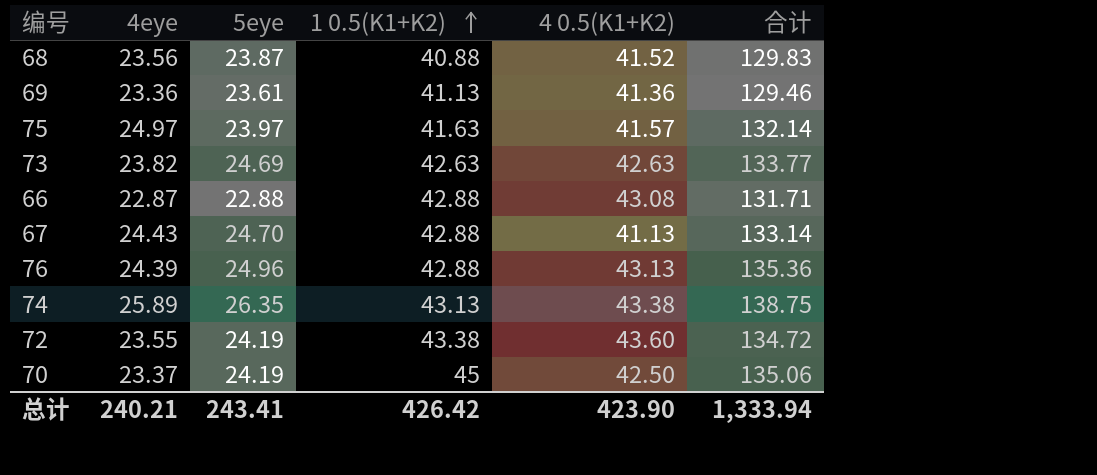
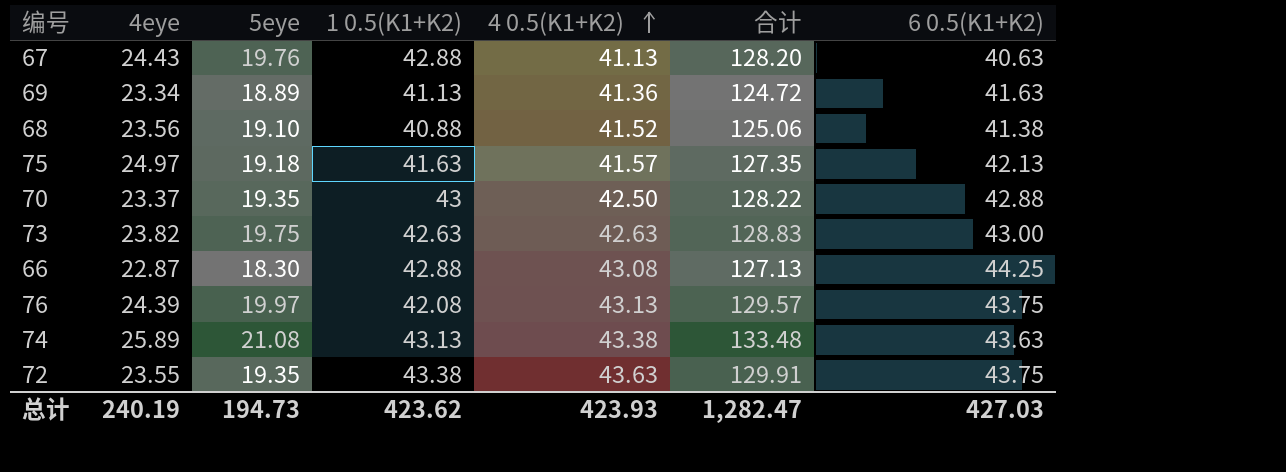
row order: 1 0.5(K1+K2) ascending -> 4 0.5(K1+K2) ascending
column 6 0.5(K1+K2) | position: none -> 7
67 | 5eye: 24.70 -> 19.76
67 | 合计: 133.14 -> 128.20
69 | 4eye: 23.36 -> 23.34
69 | 5eye: 23.61 -> 18.89
69 | 合计: 129.46 -> 124.72
68 | 5eye: 23.87 -> 19.10
68 | 合计: 129.83 -> 125.06
75 | 5eye: 23.97 -> 19.18
75 | 合计: 132.14 -> 127.35
70 | 5eye: 24.19 -> 19.35
70 | 1 0.5(K1+K2): 45 -> 43
70 | 合计: 135.06 -> 128.22
73 | 5eye: 24.69 -> 19.75
73 | 合计: 133.77 -> 128.83
66 | 5eye: 22.88 -> 18.30
66 | 合计: 131.71 -> 127.13
76 | 5eye: 24.96 -> 19.97
76 | 1 0.5(K1+K2): 42.88 -> 42.08
76 | 合计: 135.36 -> 129.57
74 | 5eye: 26.35 -> 21.08
74 | 合计: 138.75 -> 133.48
72 | 5eye: 24.19 -> 19.35
72 | 4 0.5(K1+K2): 43.60 -> 43.63
72 | 合计: 134.72 -> 129.91
总计 | 4eye: 240.21 -> 240.19
总计 | 5eye: 243.41 -> 194.73
总计 | 1 0.5(K1+K2): 426.42 -> 423.62
总计 | 4 0.5(K1+K2): 423.90 -> 423.93
总计 | 合计: 1,333.94 -> 1,282.47

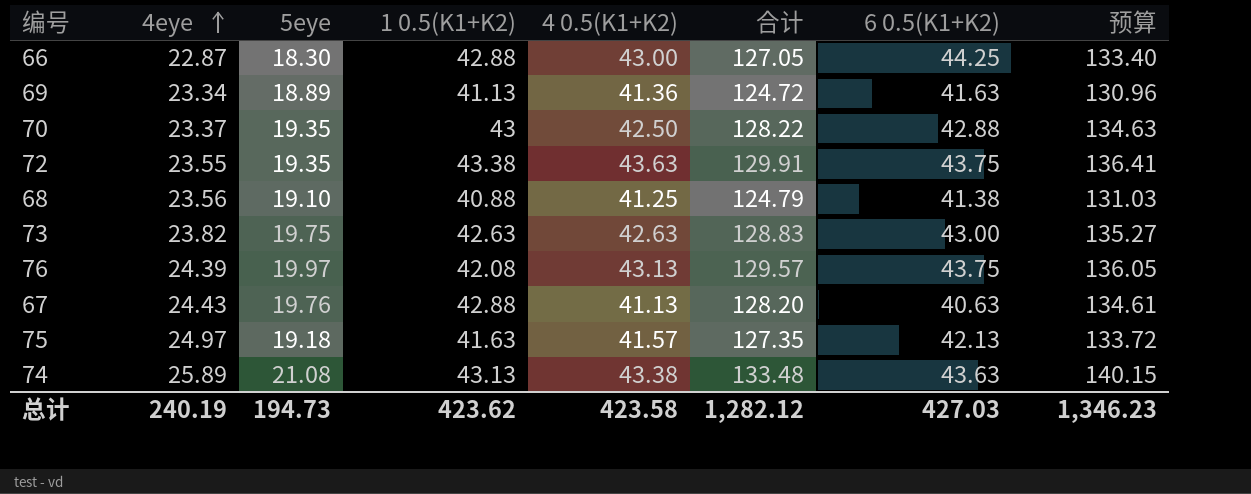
row order: 4 0.5(K1+K2) ascending -> 4eye ascending
column 预算 | formula: none -> [合计] * 1.05
66 | 4 0.5(K1+K2): 43.08 -> 43.00
66 | 合计: 127.13 -> 127.05
68 | 4 0.5(K1+K2): 41.52 -> 41.25
68 | 合计: 125.06 -> 124.79
总计 | 4 0.5(K1+K2): 423.93 -> 423.58
总计 | 合计: 1,282.47 -> 1,282.12

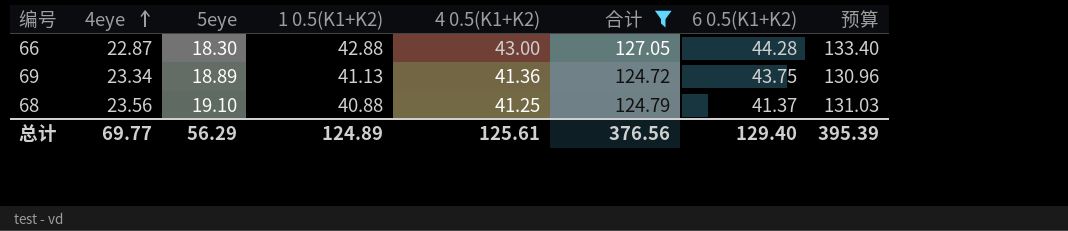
filter: none -> 合计 <= 127.05
66 | 6 0.5(K1+K2): 44.25 -> 44.28
69 | 6 0.5(K1+K2): 41.63 -> 43.75
68 | 6 0.5(K1+K2): 41.38 -> 41.37
总计 | 4eye: 240.19 -> 69.77
总计 | 5eye: 194.73 -> 56.29
总计 | 1 0.5(K1+K2): 423.62 -> 124.89
总计 | 4 0.5(K1+K2): 423.58 -> 125.61
总计 | 合计: 1,282.12 -> 376.56
总计 | 6 0.5(K1+K2): 427.03 -> 129.40
总计 | 预算: 1,346.23 -> 395.39

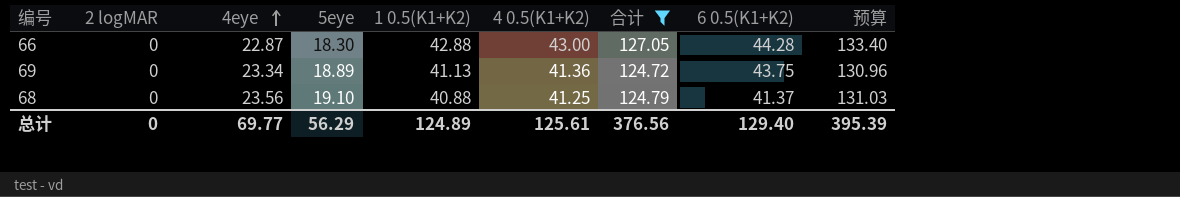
column 2 logMAR | position: none -> 2

